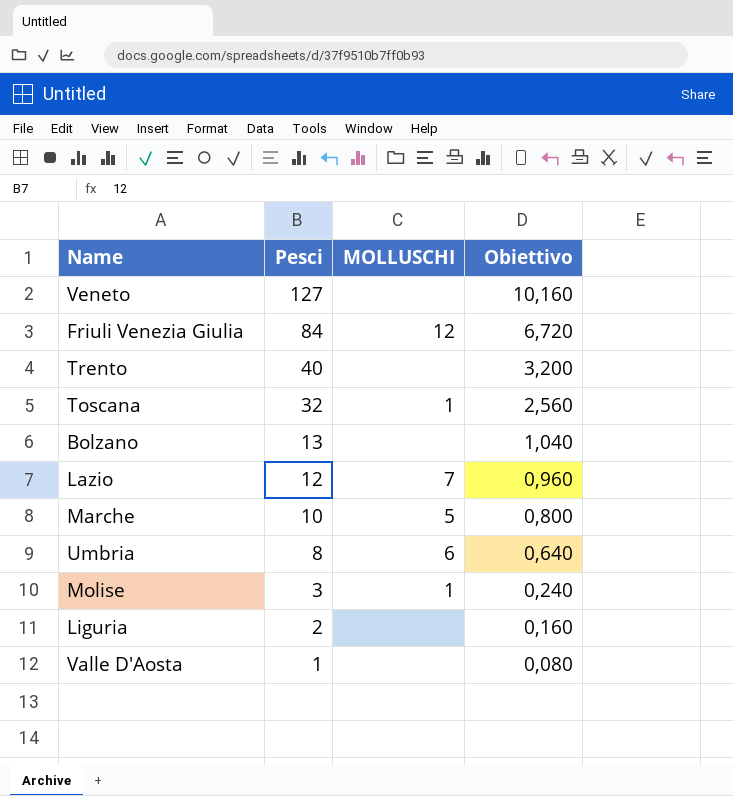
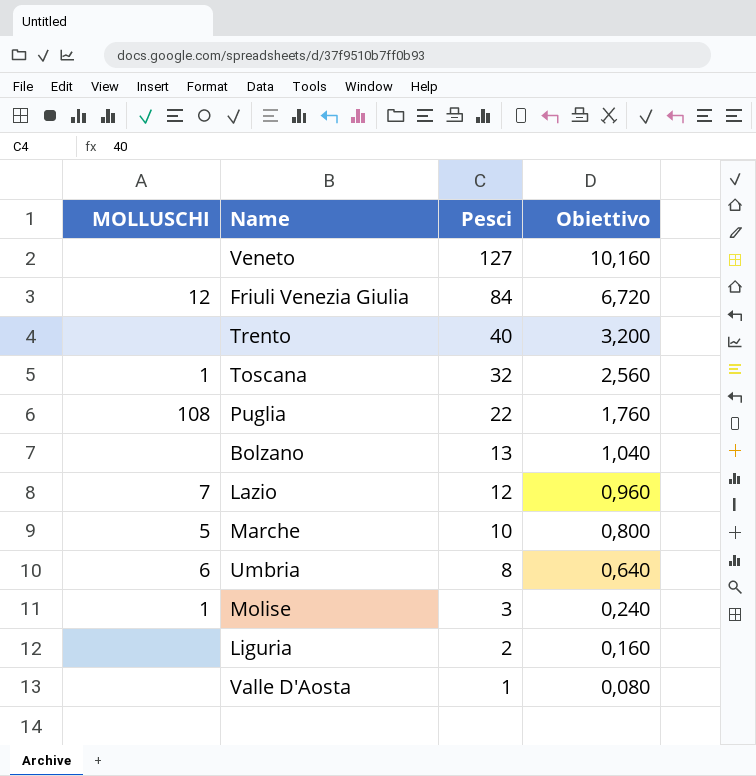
column MOLLUSCHI | position: 3 -> 1
row Puglia: none -> 108 | 22 | 1,760

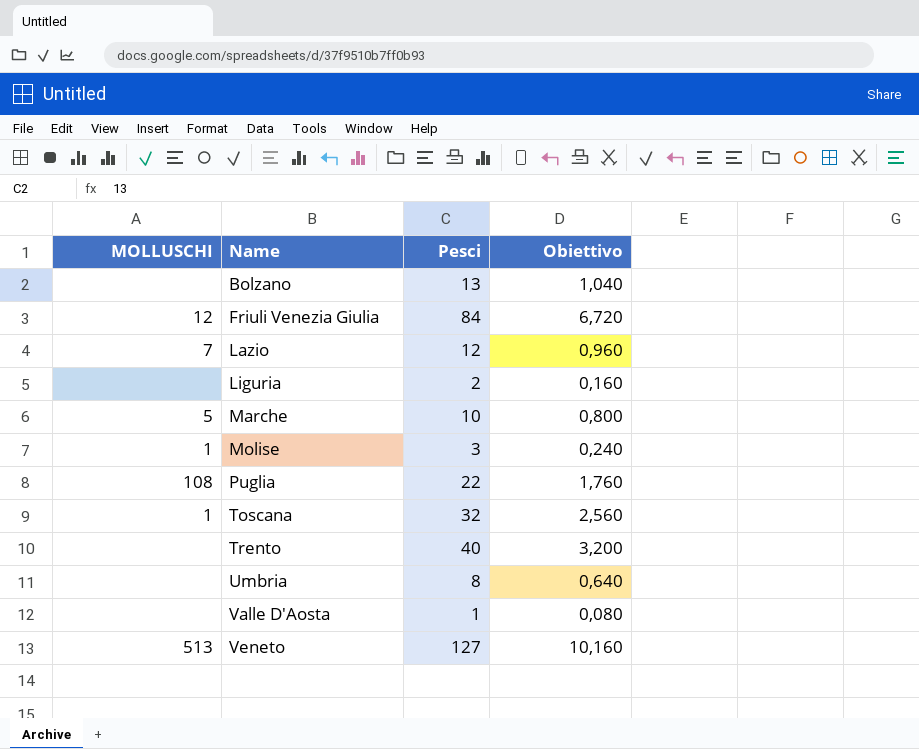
row order: Pesci descending -> Name ascending
Umbria | MOLLUSCHI: 6 -> none
Veneto | MOLLUSCHI: none -> 513

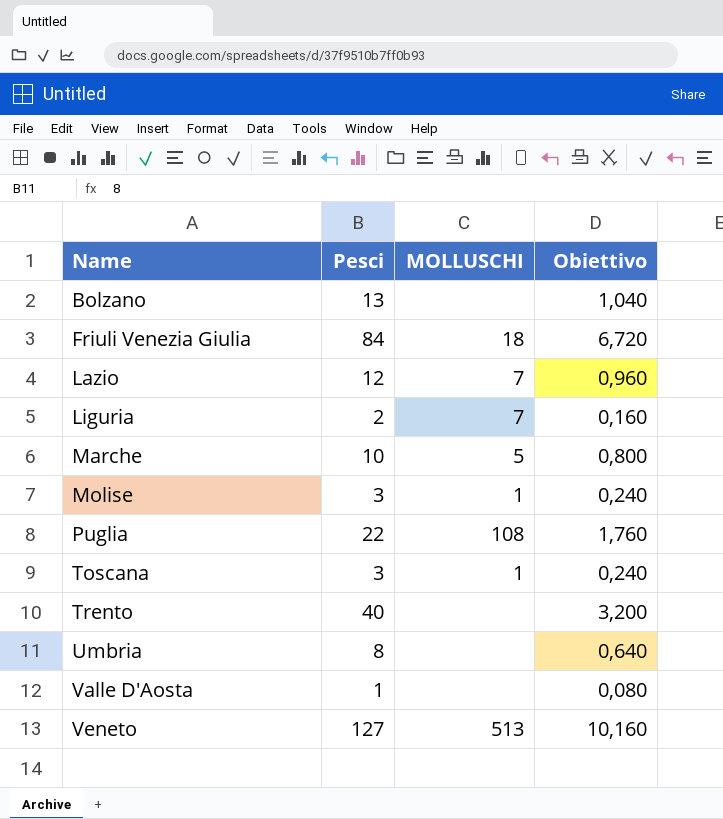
column MOLLUSCHI | position: 1 -> 3
Friuli Venezia Giulia | MOLLUSCHI: 12 -> 18
Liguria | MOLLUSCHI: none -> 7
Toscana | Pesci: 32 -> 3
Toscana | Obiettivo: 2,560 -> 0,240

